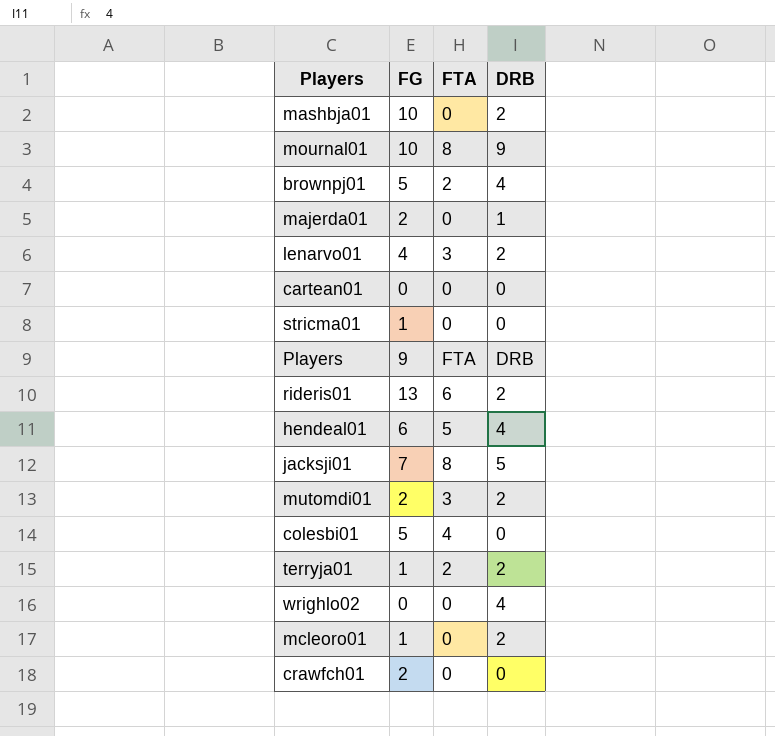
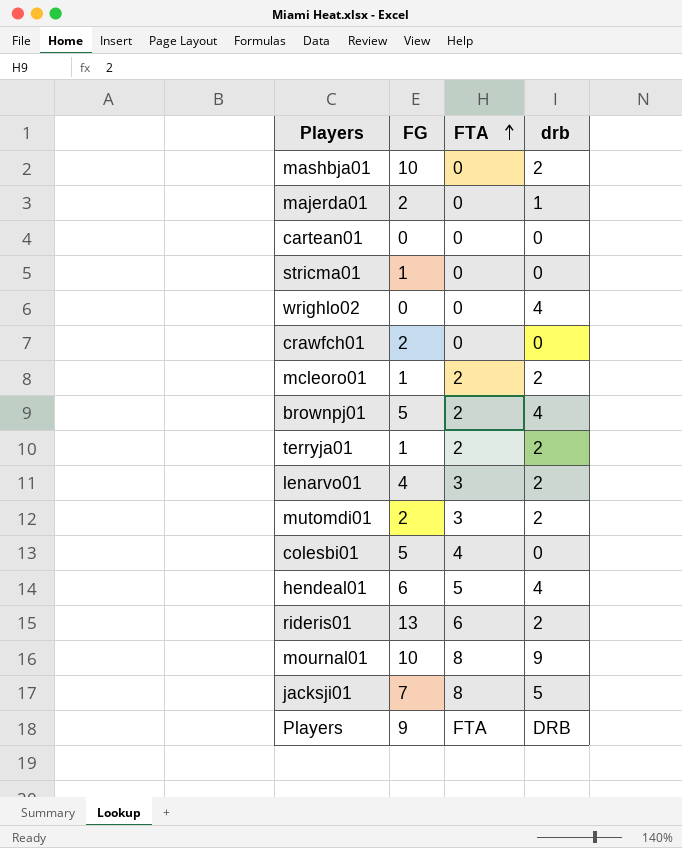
row order: none -> FTA ascending
column name: DRB -> drb
mcleoro01 | FTA: 0 -> 2

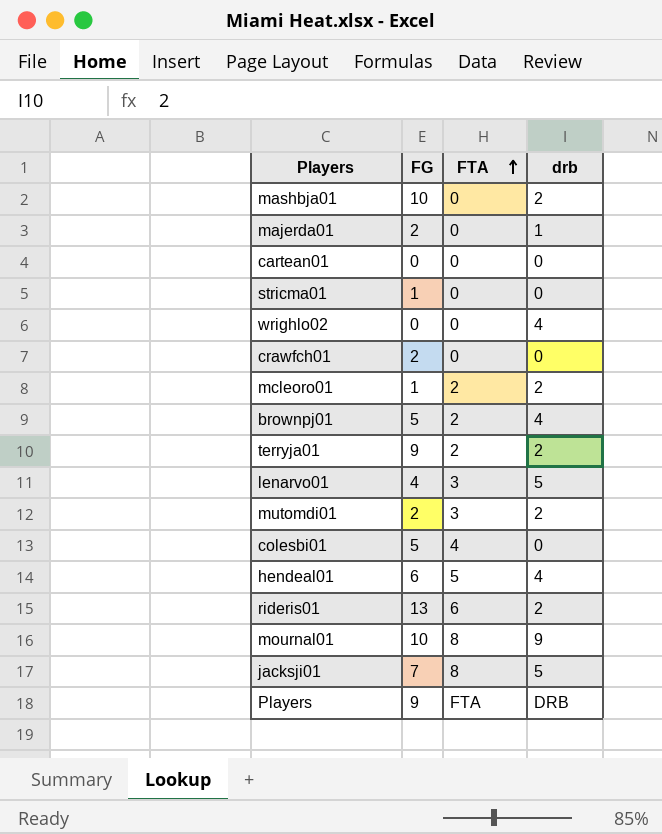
terryja01 | FG: 1 -> 9
lenarvo01 | drb: 2 -> 5

